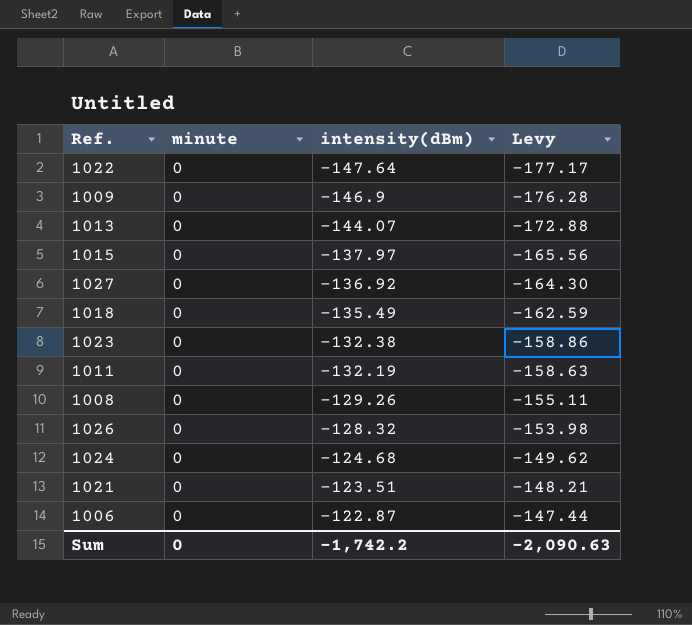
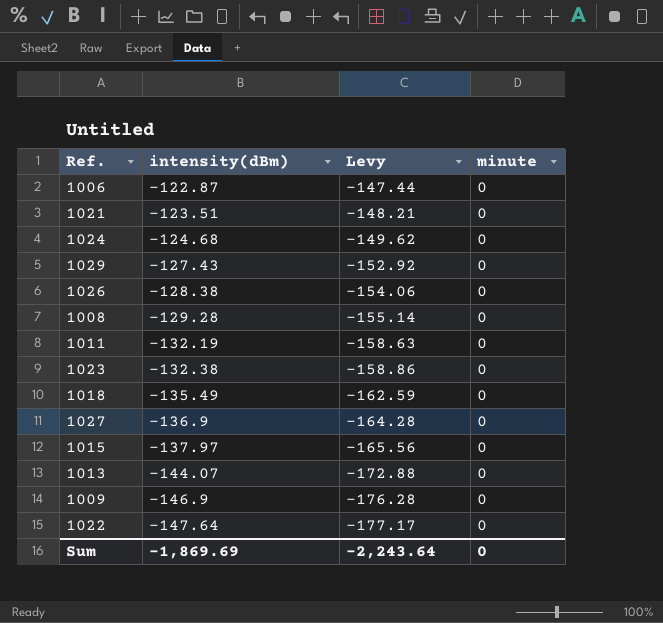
row order: intensity(dBm) ascending -> intensity(dBm) descending
column minute | position: 2 -> 4
row 1029: none -> -127.43 | -152.92 | 0
1026 | intensity(dBm): -128.32 -> -128.38
1026 | Levy: -153.98 -> -154.06
1008 | intensity(dBm): -129.26 -> -129.28
1008 | Levy: -155.11 -> -155.14
1027 | intensity(dBm): -136.92 -> -136.9
1027 | Levy: -164.30 -> -164.28
Sum | intensity(dBm): -1,742.2 -> -1,869.69
Sum | Levy: -2,090.63 -> -2,243.64

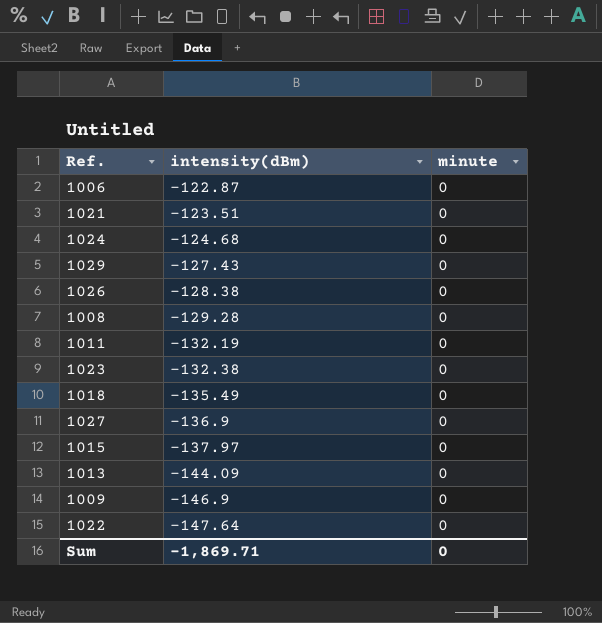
column Levy | formula: [intensity(dBm)] * 1.2 -> none
1013 | intensity(dBm): -144.07 -> -144.09
Sum | intensity(dBm): -1,869.69 -> -1,869.71

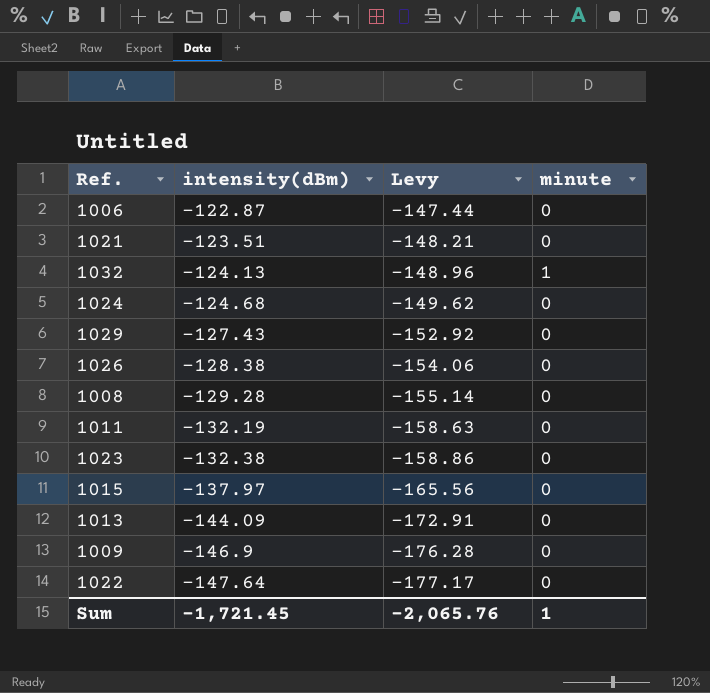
column Levy | formula: none -> [intensity(dBm)] * 1.2
row 1018: -135.49 | 0 -> none
row 1027: -136.9 | 0 -> none
row 1032: none -> -124.13 | -148.96 | 1
Sum | intensity(dBm): -1,869.71 -> -1,721.45
Sum | minute: 0 -> 1

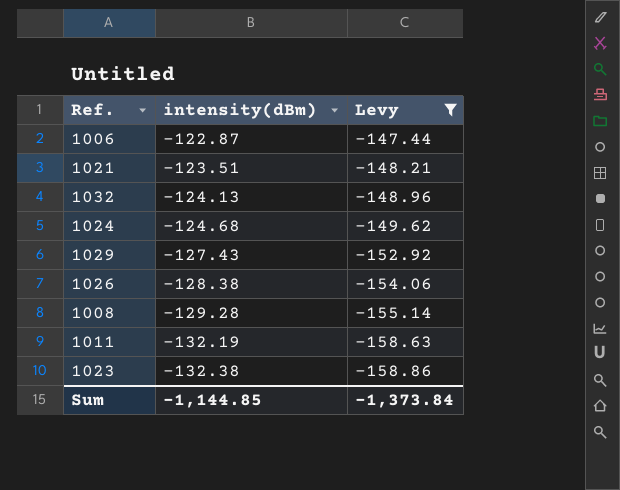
filter: none -> Levy >= -158.86
column minute | position: 4 -> none
Sum | intensity(dBm): -1,721.45 -> -1,144.85
Sum | Levy: -2,065.76 -> -1,373.84

